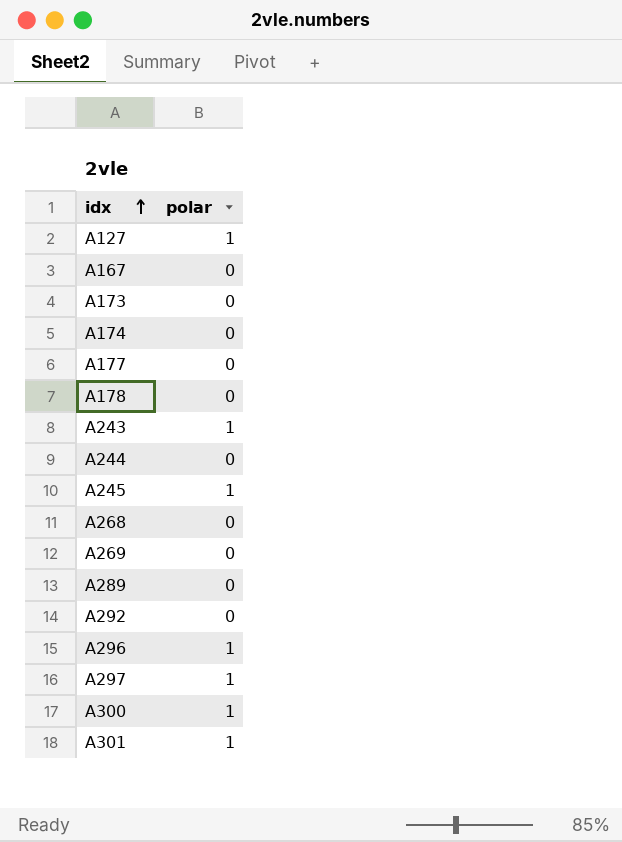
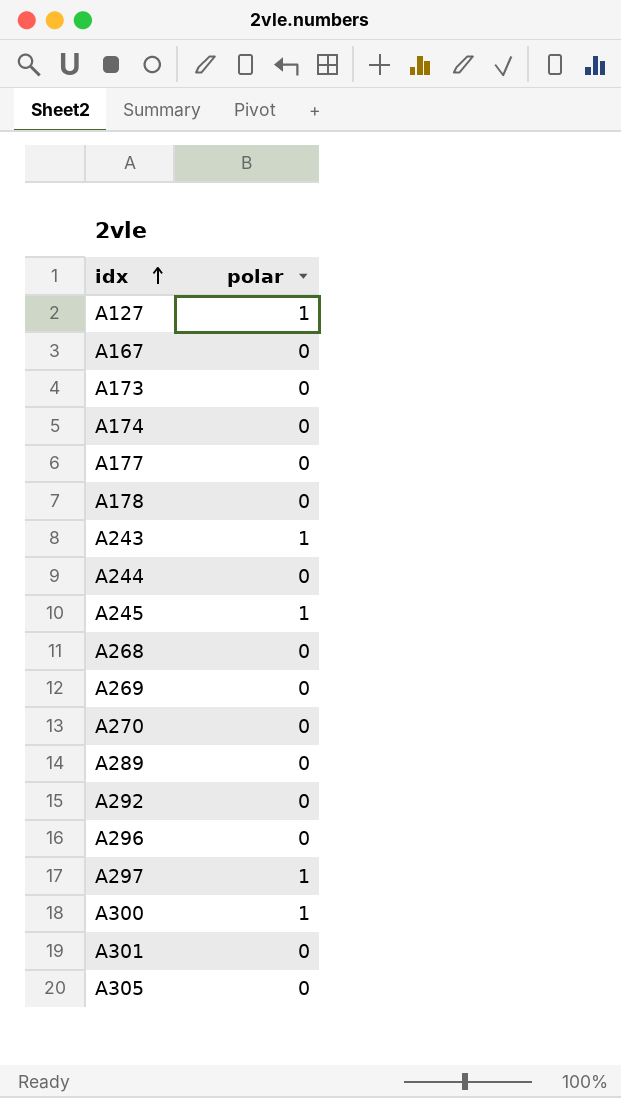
row A270: none -> 0
A296 | polar: 1 -> 0
A301 | polar: 1 -> 0
row A305: none -> 0

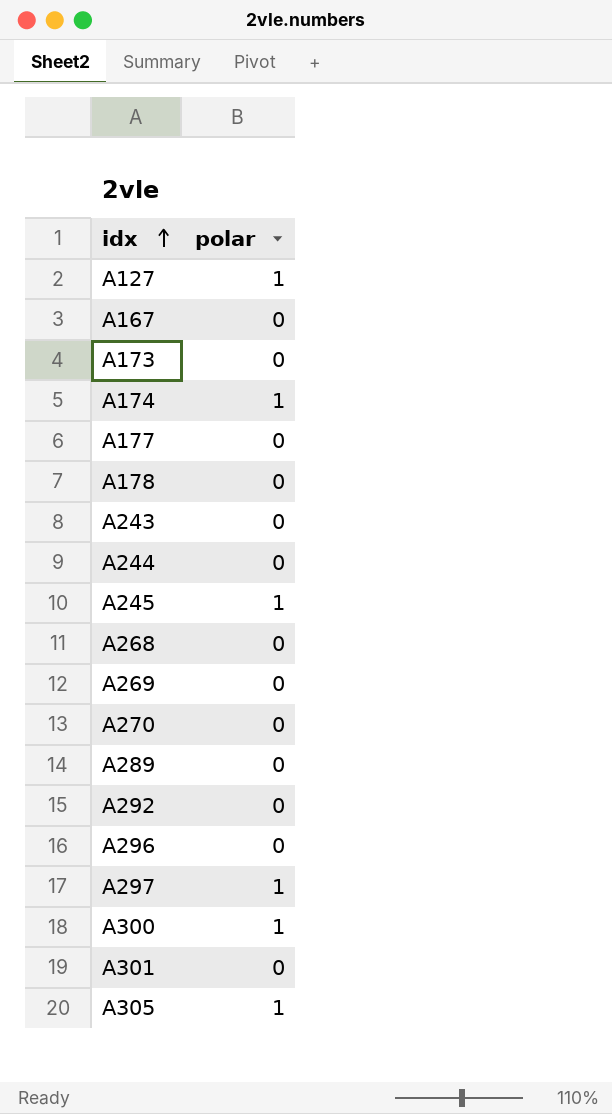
A174 | polar: 0 -> 1
A243 | polar: 1 -> 0
A305 | polar: 0 -> 1

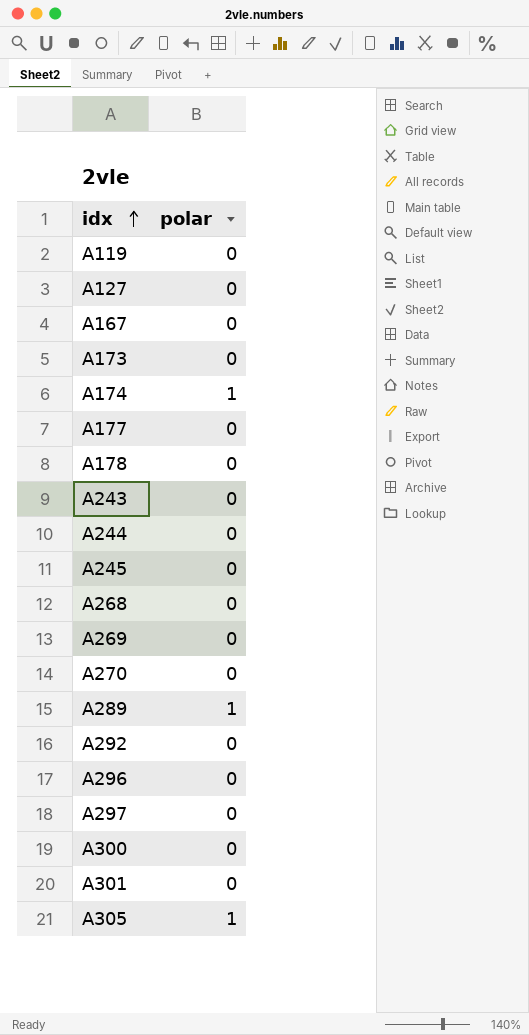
row A119: none -> 0
A127 | polar: 1 -> 0
A245 | polar: 1 -> 0
A289 | polar: 0 -> 1
A297 | polar: 1 -> 0
A300 | polar: 1 -> 0

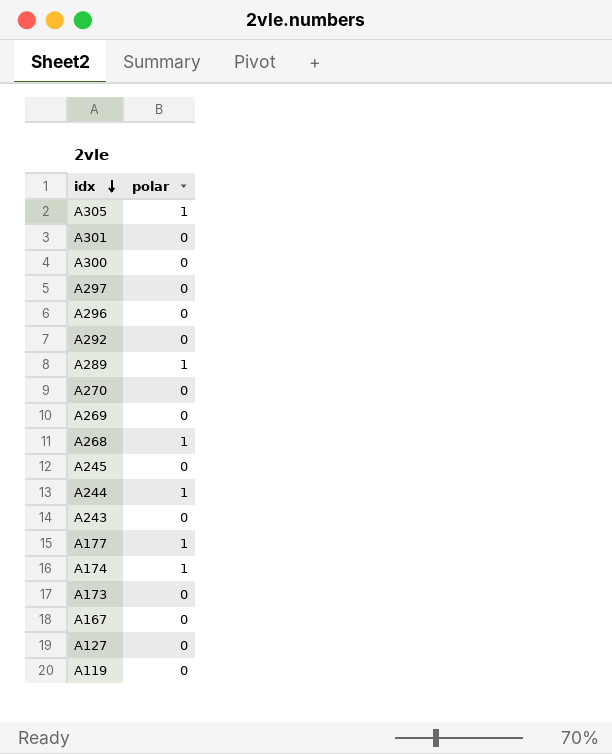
row order: idx ascending -> idx descending
row A178: 0 -> none
A268 | polar: 0 -> 1
A244 | polar: 0 -> 1
A177 | polar: 0 -> 1

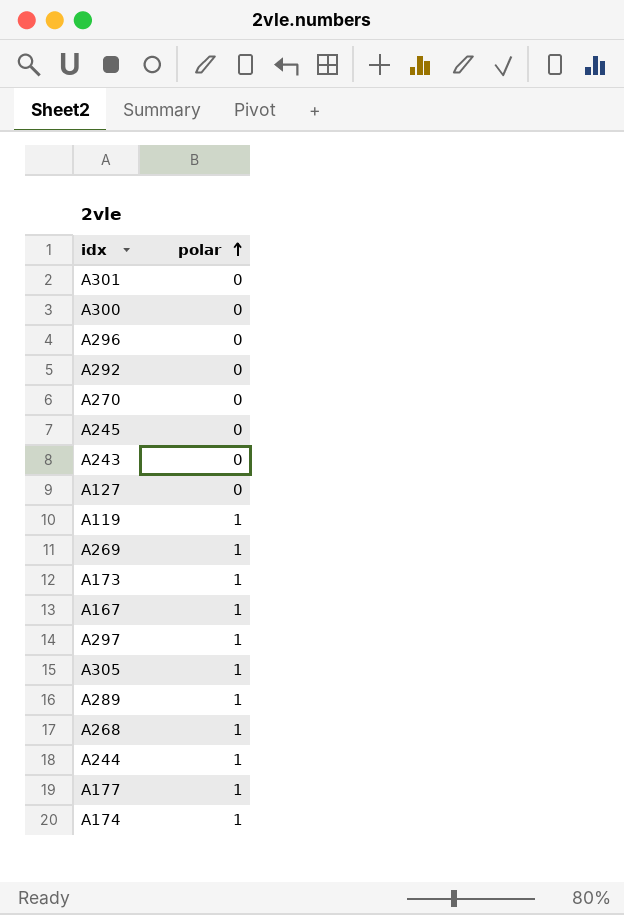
row order: idx descending -> polar ascending
A119 | polar: 0 -> 1
A269 | polar: 0 -> 1
A173 | polar: 0 -> 1
A167 | polar: 0 -> 1
A297 | polar: 0 -> 1

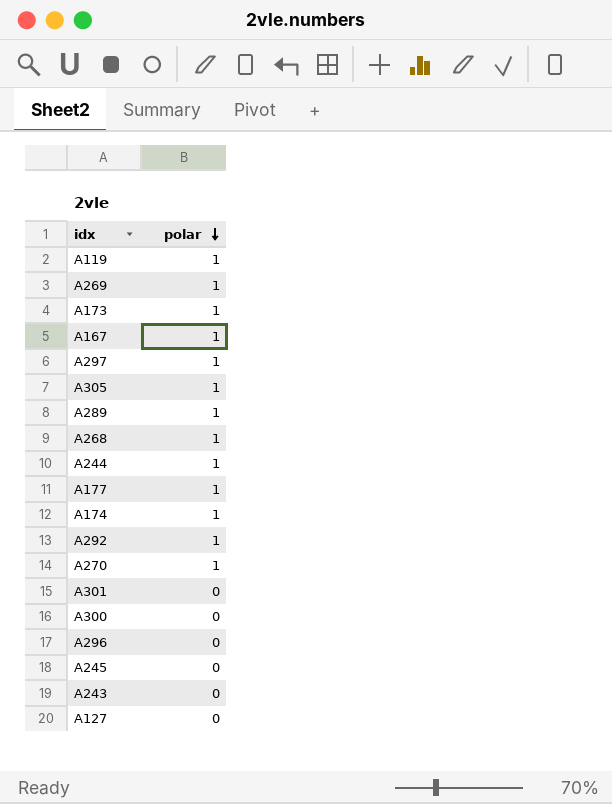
row order: polar ascending -> polar descending
A292 | polar: 0 -> 1
A270 | polar: 0 -> 1

